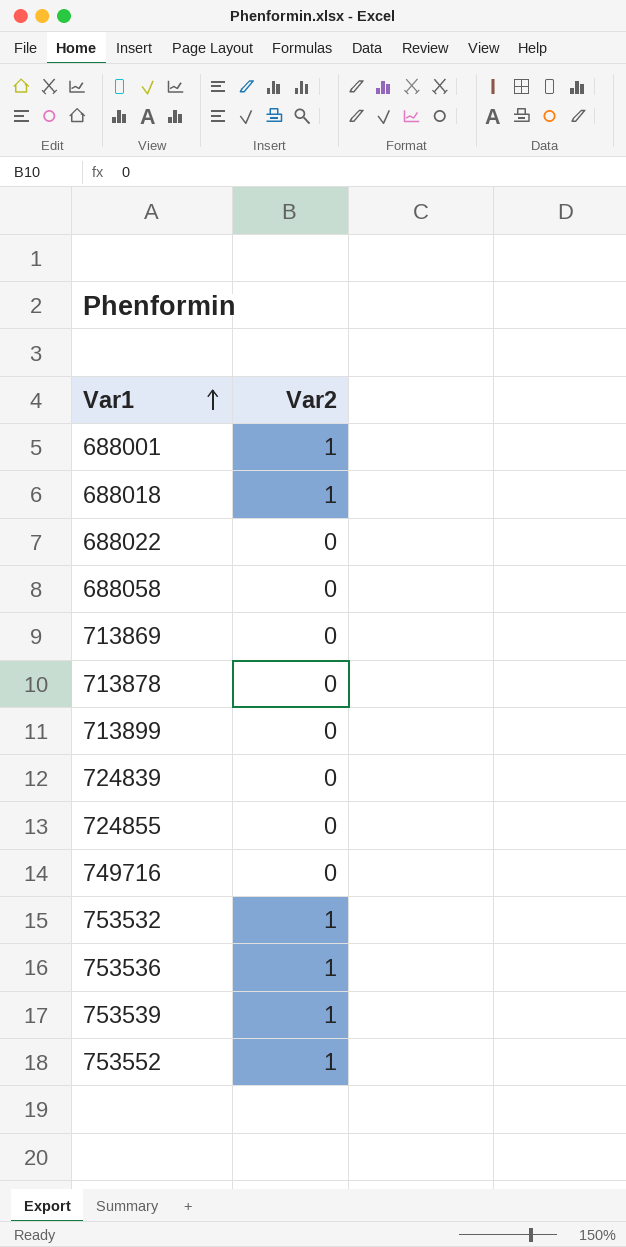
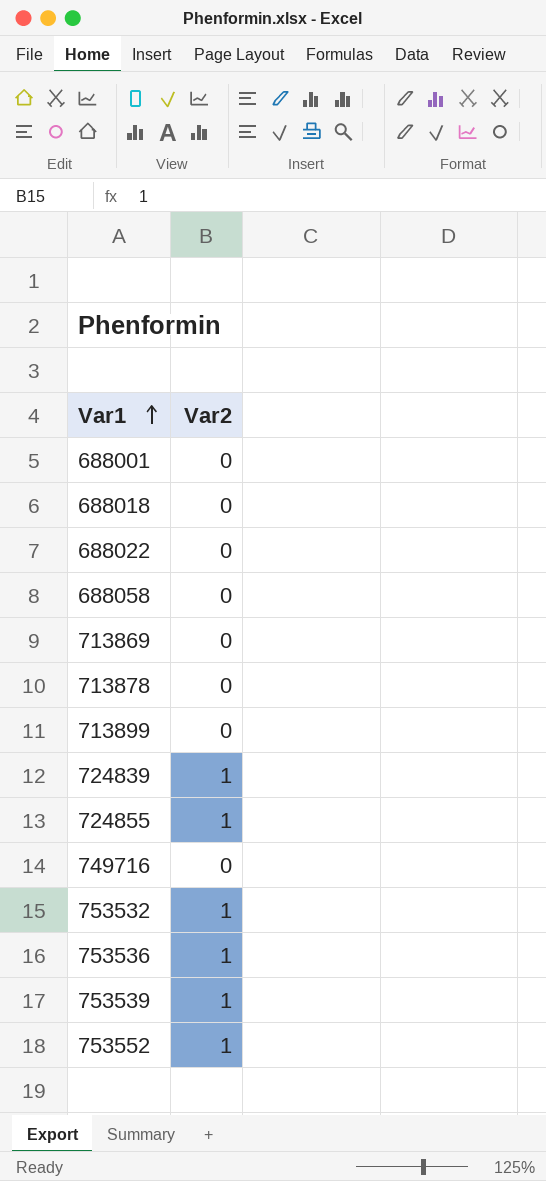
688001 | Var2: 1 -> 0
688018 | Var2: 1 -> 0
724839 | Var2: 0 -> 1
724855 | Var2: 0 -> 1

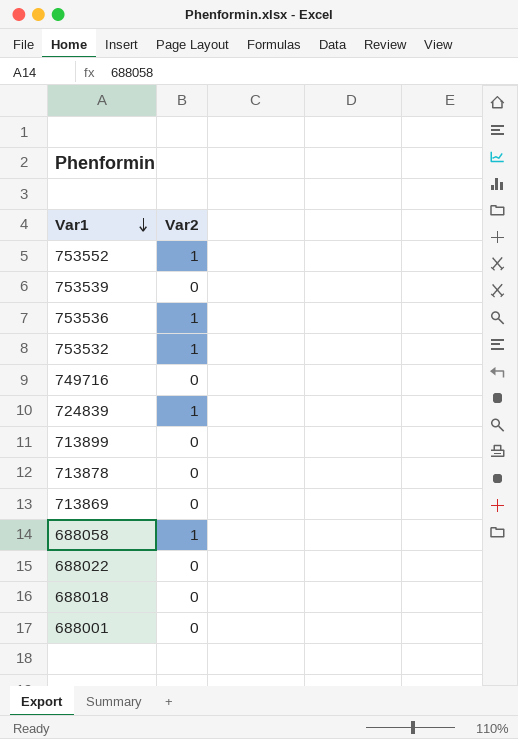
row order: Var1 ascending -> Var1 descending
row 724855: 1 -> none
753539 | Var2: 1 -> 0
688058 | Var2: 0 -> 1

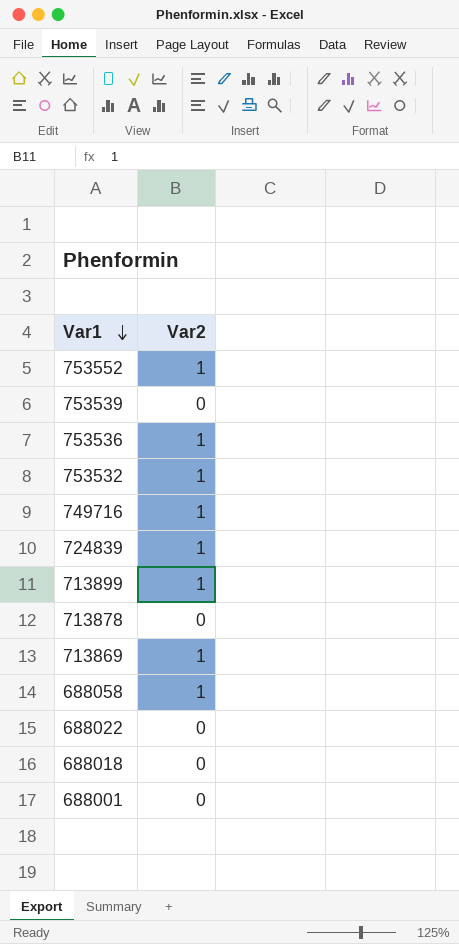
749716 | Var2: 0 -> 1
713899 | Var2: 0 -> 1
713869 | Var2: 0 -> 1

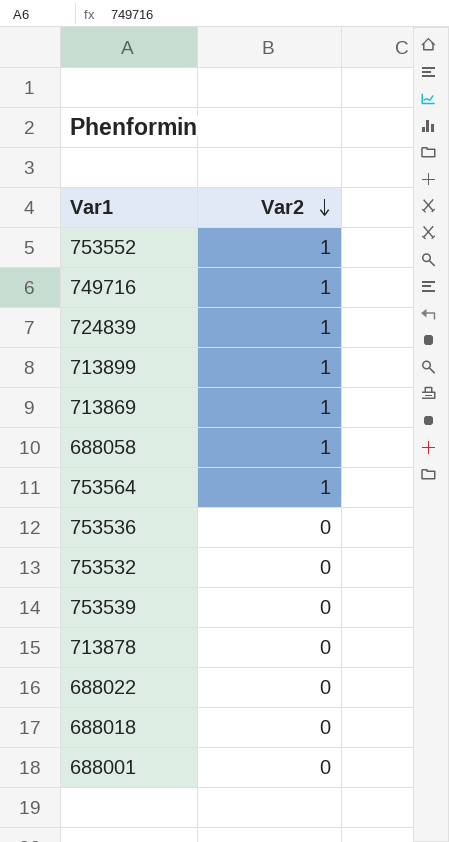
row order: Var1 descending -> Var2 descending
row 753564: none -> 1
753536 | Var2: 1 -> 0
753532 | Var2: 1 -> 0

